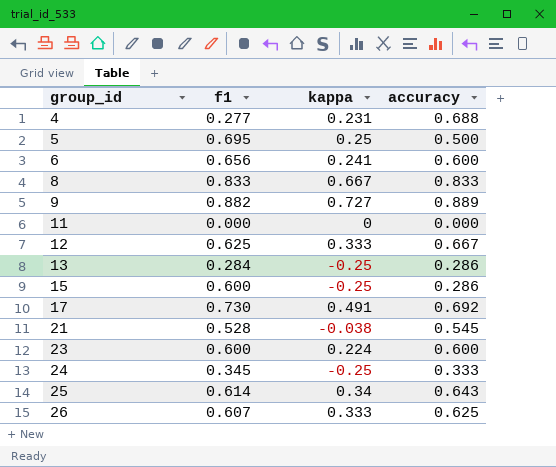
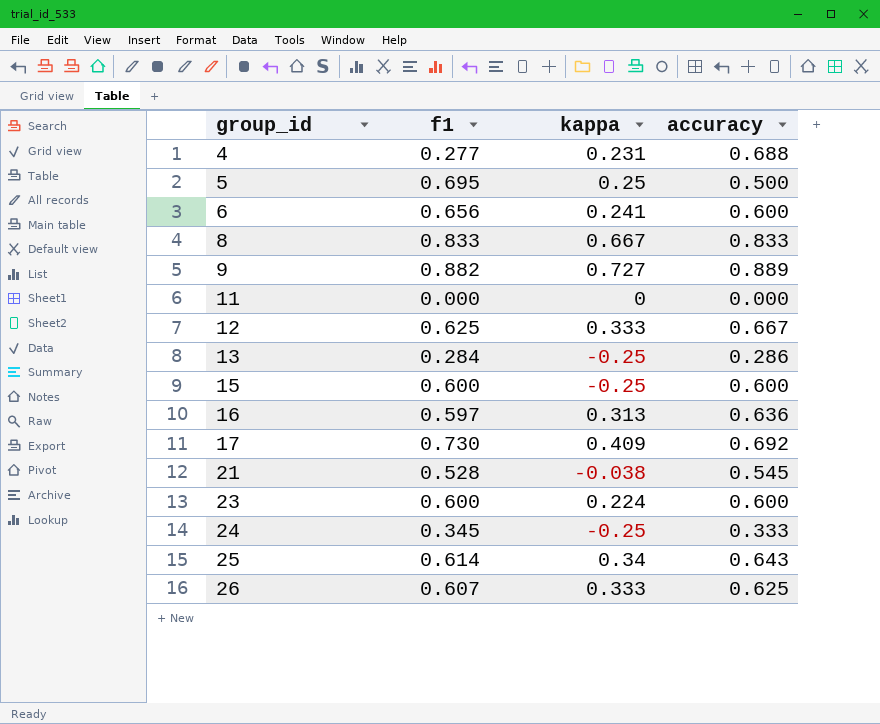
15 | accuracy: 0.286 -> 0.600
row 16: none -> 0.597 | 0.313 | 0.636
17 | kappa: 0.491 -> 0.409

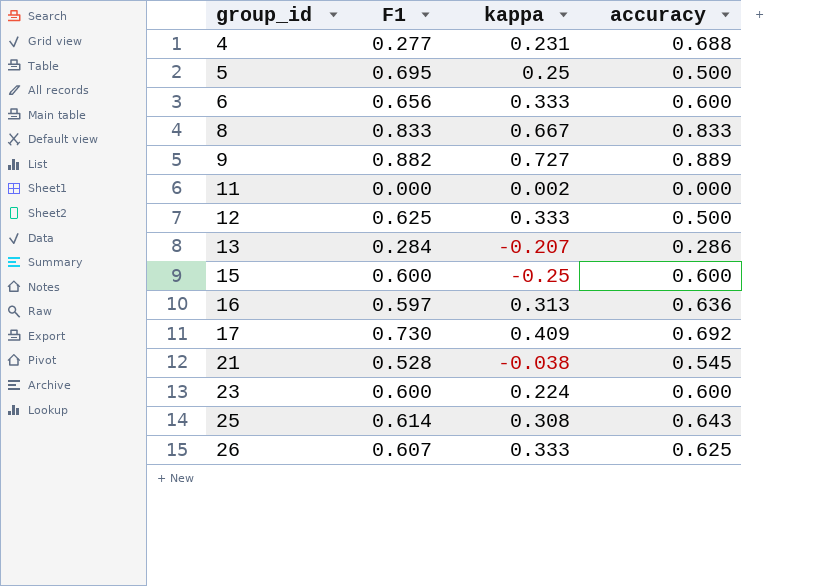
column name: f1 -> F1
row 24: 0.345 | -0.25 | 0.333 -> none
6 | kappa: 0.241 -> 0.333
11 | kappa: 0 -> 0.002
12 | accuracy: 0.667 -> 0.500
13 | kappa: -0.25 -> -0.207
25 | kappa: 0.34 -> 0.308

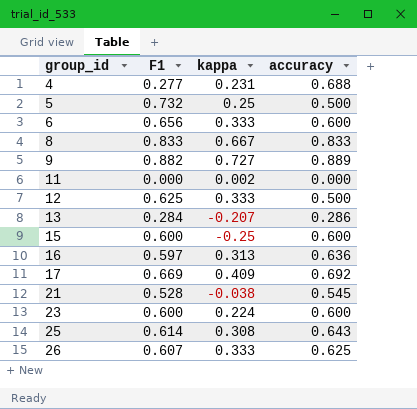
5 | F1: 0.695 -> 0.732
17 | F1: 0.730 -> 0.669

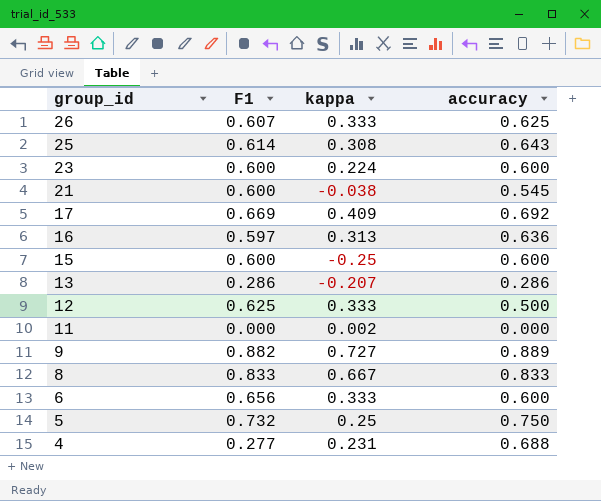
row order: group_id ascending -> group_id descending
21 | F1: 0.528 -> 0.600
13 | F1: 0.284 -> 0.286
5 | accuracy: 0.500 -> 0.750

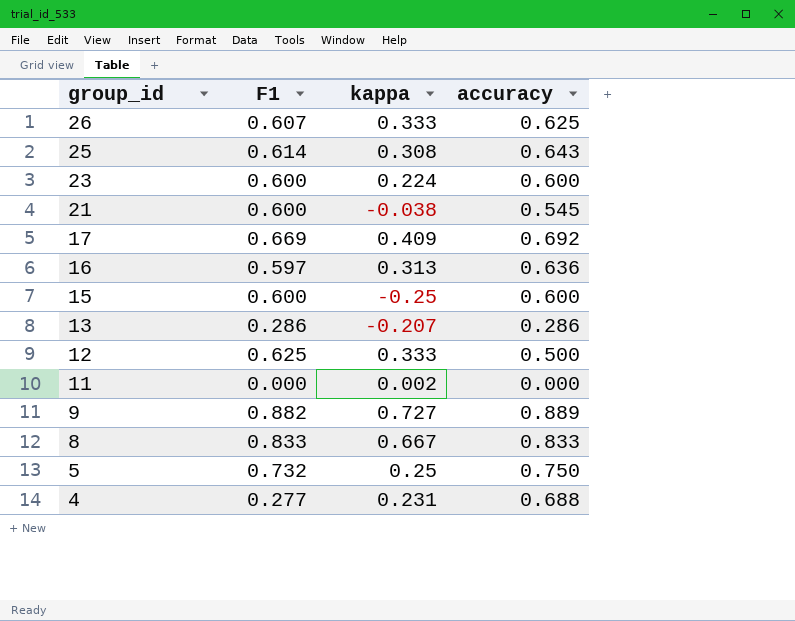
row 6: 0.656 | 0.333 | 0.600 -> none

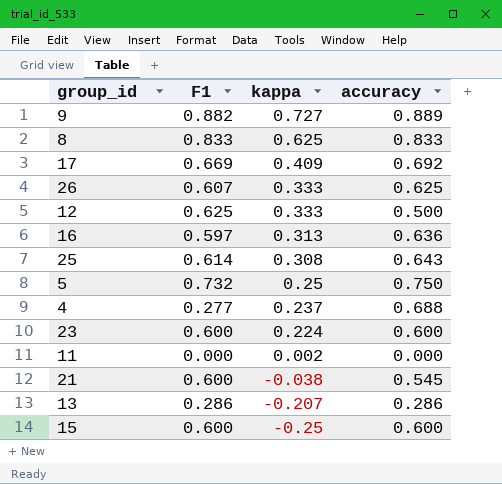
row order: group_id descending -> kappa descending
8 | kappa: 0.667 -> 0.625
4 | kappa: 0.231 -> 0.237

